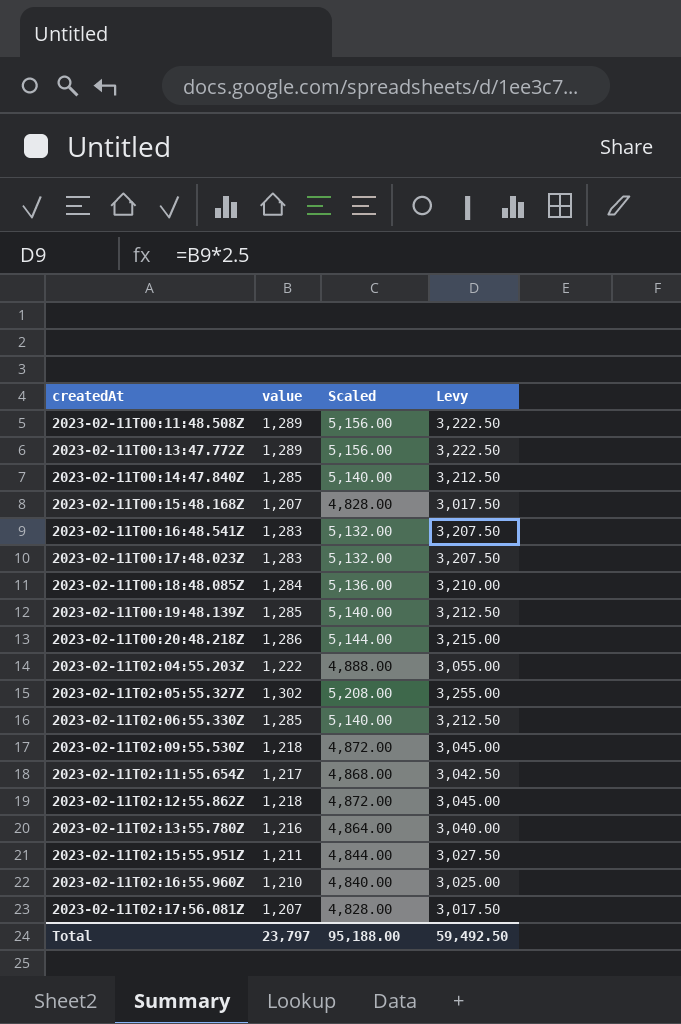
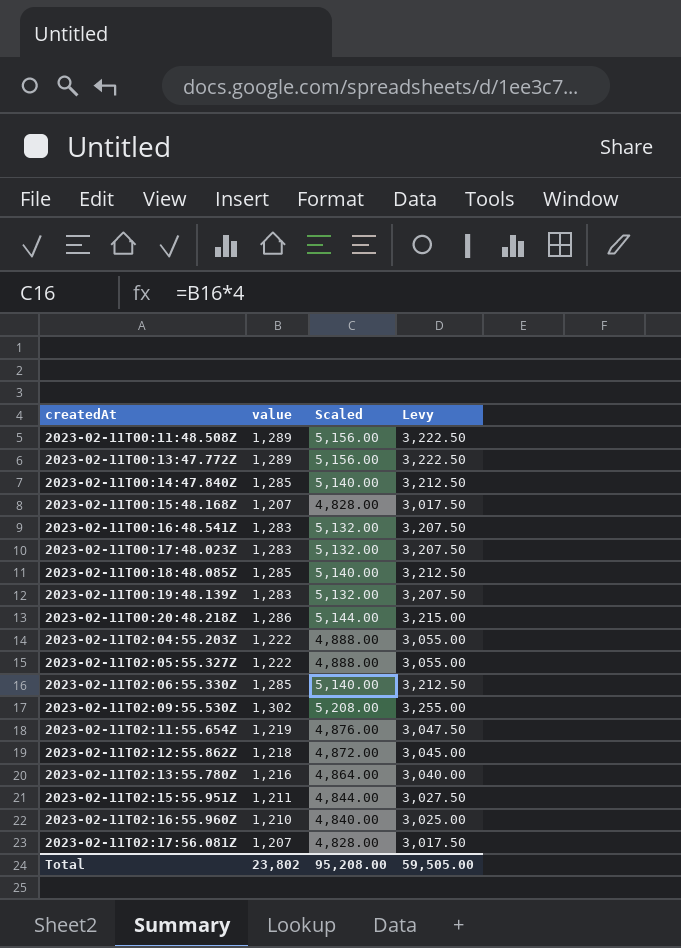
2023-02-11T00:18:48.085Z | value: 1,284 -> 1,285
2023-02-11T00:18:48.085Z | Scaled: 5,136.00 -> 5,140.00
2023-02-11T00:18:48.085Z | Levy: 3,210.00 -> 3,212.50
2023-02-11T00:19:48.139Z | value: 1,285 -> 1,283
2023-02-11T00:19:48.139Z | Scaled: 5,140.00 -> 5,132.00
2023-02-11T00:19:48.139Z | Levy: 3,212.50 -> 3,207.50
2023-02-11T02:05:55.327Z | value: 1,302 -> 1,222
2023-02-11T02:05:55.327Z | Scaled: 5,208.00 -> 4,888.00
2023-02-11T02:05:55.327Z | Levy: 3,255.00 -> 3,055.00
2023-02-11T02:09:55.530Z | value: 1,218 -> 1,302
2023-02-11T02:09:55.530Z | Scaled: 4,872.00 -> 5,208.00
2023-02-11T02:09:55.530Z | Levy: 3,045.00 -> 3,255.00
2023-02-11T02:11:55.654Z | value: 1,217 -> 1,219
2023-02-11T02:11:55.654Z | Scaled: 4,868.00 -> 4,876.00
2023-02-11T02:11:55.654Z | Levy: 3,042.50 -> 3,047.50
Total | value: 23,797 -> 23,802
Total | Scaled: 95,188.00 -> 95,208.00
Total | Levy: 59,492.50 -> 59,505.00

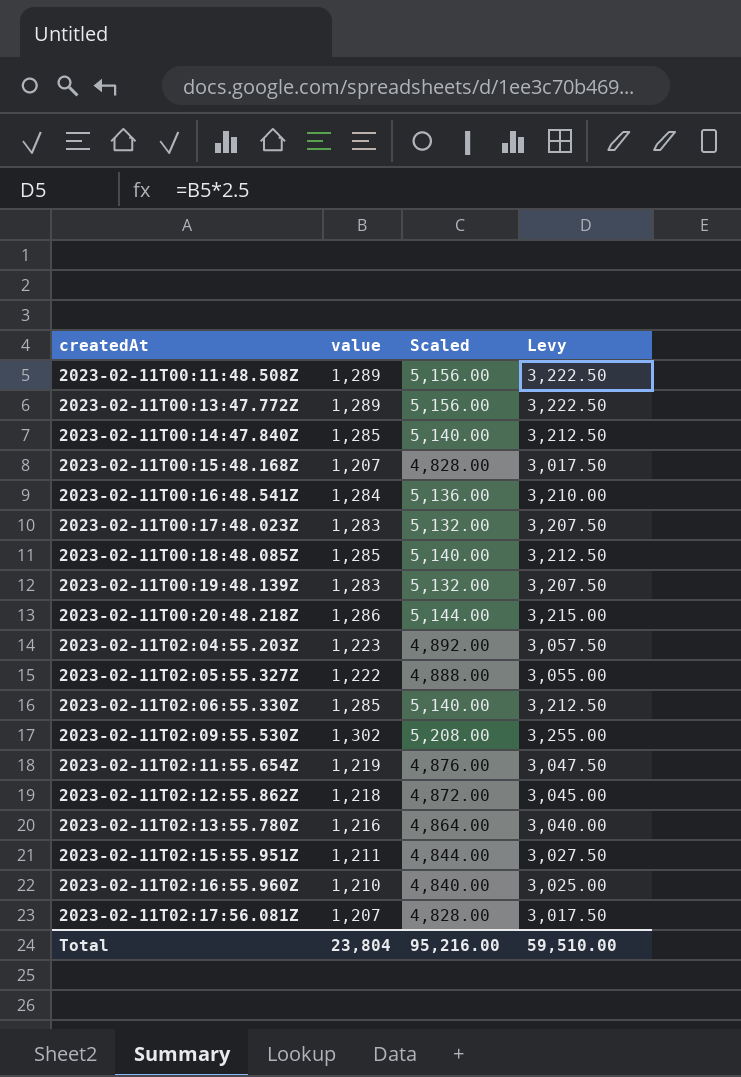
2023-02-11T00:16:48.541Z | value: 1,283 -> 1,284
2023-02-11T00:16:48.541Z | Scaled: 5,132.00 -> 5,136.00
2023-02-11T00:16:48.541Z | Levy: 3,207.50 -> 3,210.00
2023-02-11T02:04:55.203Z | value: 1,222 -> 1,223
2023-02-11T02:04:55.203Z | Scaled: 4,888.00 -> 4,892.00
2023-02-11T02:04:55.203Z | Levy: 3,055.00 -> 3,057.50
Total | value: 23,802 -> 23,804
Total | Scaled: 95,208.00 -> 95,216.00
Total | Levy: 59,505.00 -> 59,510.00

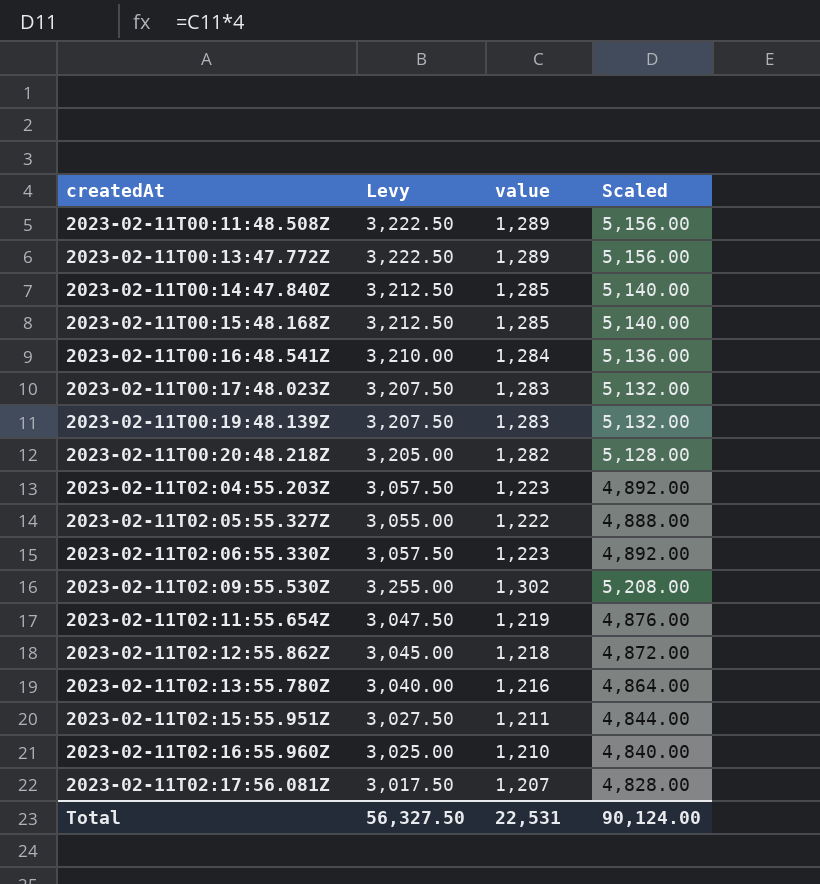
column Levy | position: 4 -> 2
row 2023-02-11T00:18:48.085Z: 1,285 | 5,140.00 | 3,212.50 -> none
2023-02-11T00:15:48.168Z | Levy: 3,017.50 -> 3,212.50
2023-02-11T00:15:48.168Z | value: 1,207 -> 1,285
2023-02-11T00:15:48.168Z | Scaled: 4,828.00 -> 5,140.00
2023-02-11T00:20:48.218Z | Levy: 3,215.00 -> 3,205.00
2023-02-11T00:20:48.218Z | value: 1,286 -> 1,282
2023-02-11T00:20:48.218Z | Scaled: 5,144.00 -> 5,128.00
2023-02-11T02:06:55.330Z | Levy: 3,212.50 -> 3,057.50
2023-02-11T02:06:55.330Z | value: 1,285 -> 1,223
2023-02-11T02:06:55.330Z | Scaled: 5,140.00 -> 4,892.00
Total | Levy: 59,510.00 -> 56,327.50
Total | value: 23,804 -> 22,531
Total | Scaled: 95,216.00 -> 90,124.00

